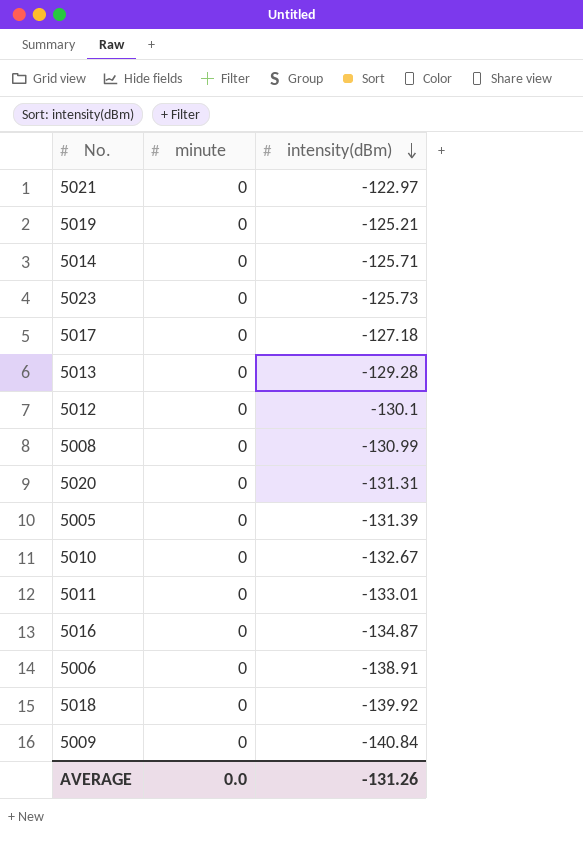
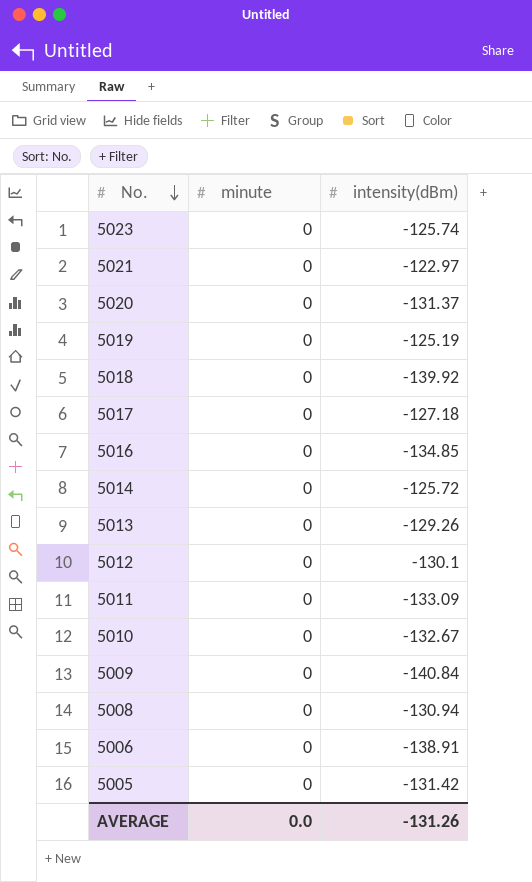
row order: intensity(dBm) descending -> No. descending
5023 | intensity(dBm): -125.73 -> -125.74
5020 | intensity(dBm): -131.31 -> -131.37
5019 | intensity(dBm): -125.21 -> -125.19
5016 | intensity(dBm): -134.87 -> -134.85
5014 | intensity(dBm): -125.71 -> -125.72
5013 | intensity(dBm): -129.28 -> -129.26
5011 | intensity(dBm): -133.01 -> -133.09
5008 | intensity(dBm): -130.99 -> -130.94
5005 | intensity(dBm): -131.39 -> -131.42

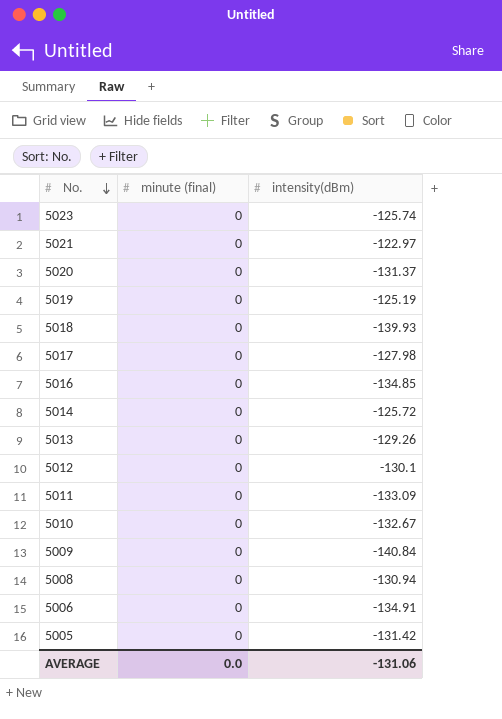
column name: minute -> minute (final)
5018 | intensity(dBm): -139.92 -> -139.93
5017 | intensity(dBm): -127.18 -> -127.98
5006 | intensity(dBm): -138.91 -> -134.91
AVERAGE | intensity(dBm): -131.26 -> -131.06

